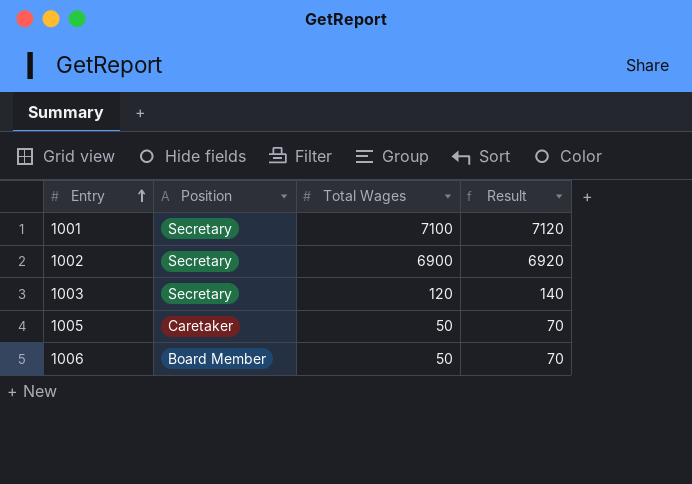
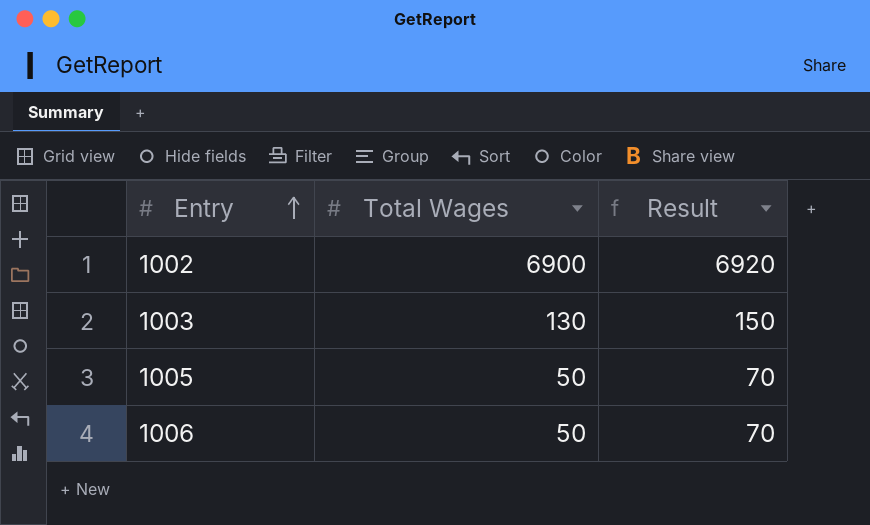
column Position | position: 2 -> none
row 1001: Secretary | 7100 | 7120 -> none
1003 | Total Wages: 120 -> 130
1003 | Result: 140 -> 150

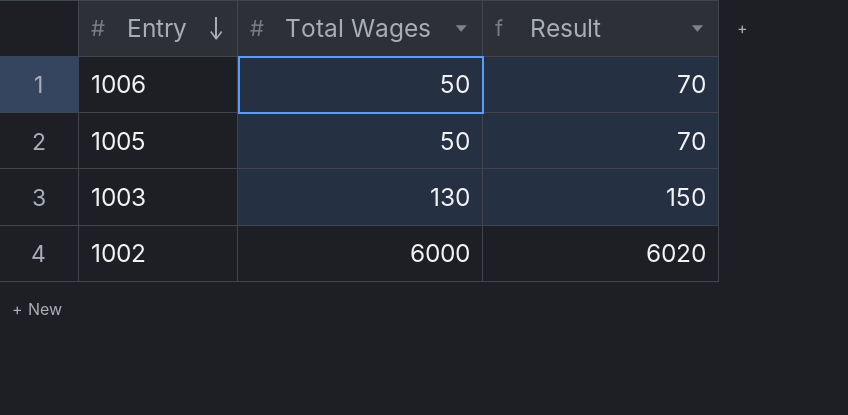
row order: Entry ascending -> Entry descending
1002 | Total Wages: 6900 -> 6000
1002 | Result: 6920 -> 6020

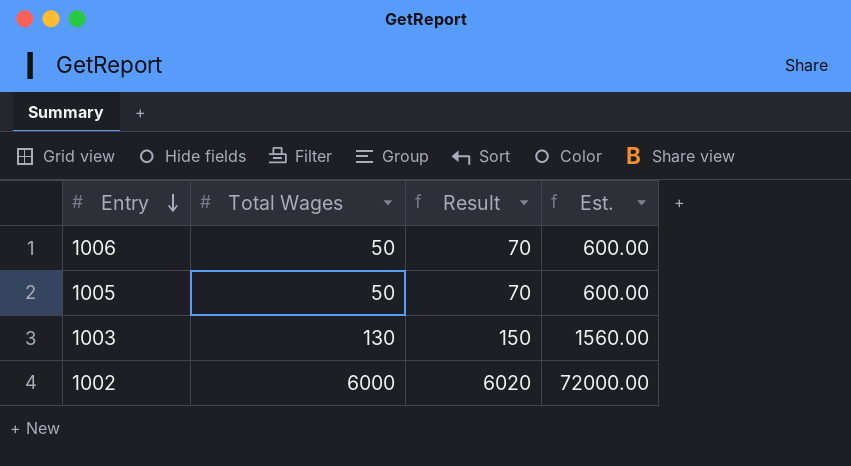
column Est. | formula: none -> [Total Wages] * 12

